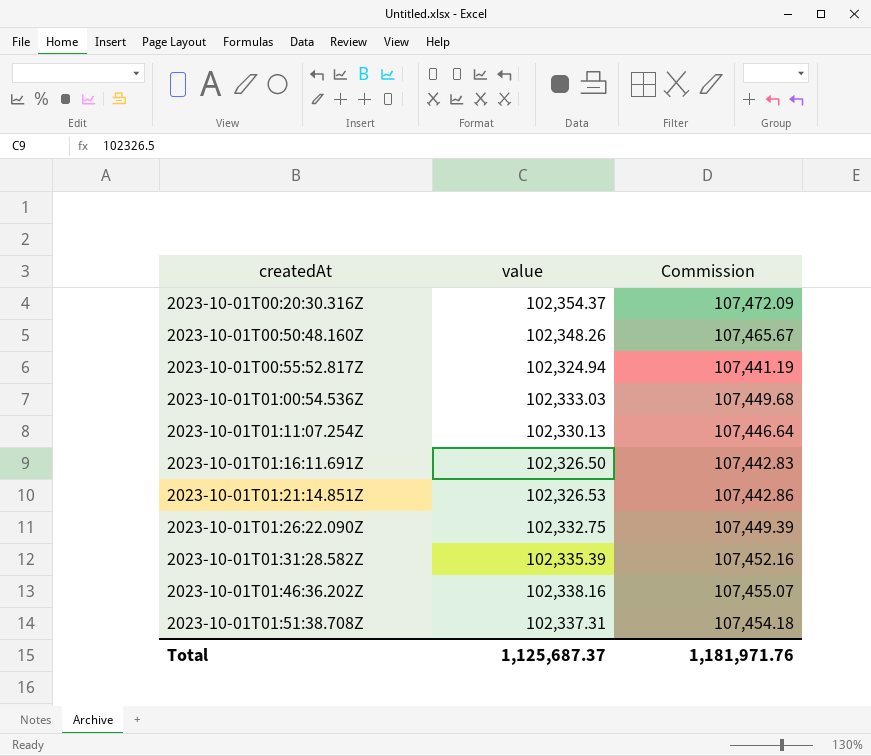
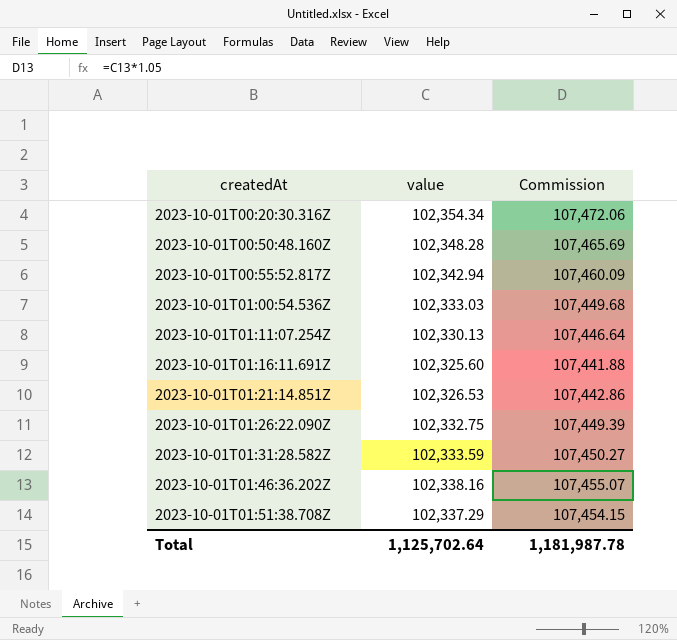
2023-10-01T00:20:30.316Z | value: 102,354.37 -> 102,354.34
2023-10-01T00:20:30.316Z | Commission: 107,472.09 -> 107,472.06
2023-10-01T00:50:48.160Z | value: 102,348.26 -> 102,348.28
2023-10-01T00:50:48.160Z | Commission: 107,465.67 -> 107,465.69
2023-10-01T00:55:52.817Z | value: 102,324.94 -> 102,342.94
2023-10-01T00:55:52.817Z | Commission: 107,441.19 -> 107,460.09
2023-10-01T01:16:11.691Z | value: 102,326.50 -> 102,325.60
2023-10-01T01:16:11.691Z | Commission: 107,442.83 -> 107,441.88
2023-10-01T01:31:28.582Z | value: 102,335.39 -> 102,333.59
2023-10-01T01:31:28.582Z | Commission: 107,452.16 -> 107,450.27
2023-10-01T01:51:38.708Z | value: 102,337.31 -> 102,337.29
2023-10-01T01:51:38.708Z | Commission: 107,454.18 -> 107,454.15
Total | value: 1,125,687.37 -> 1,125,702.64
Total | Commission: 1,181,971.76 -> 1,181,987.78

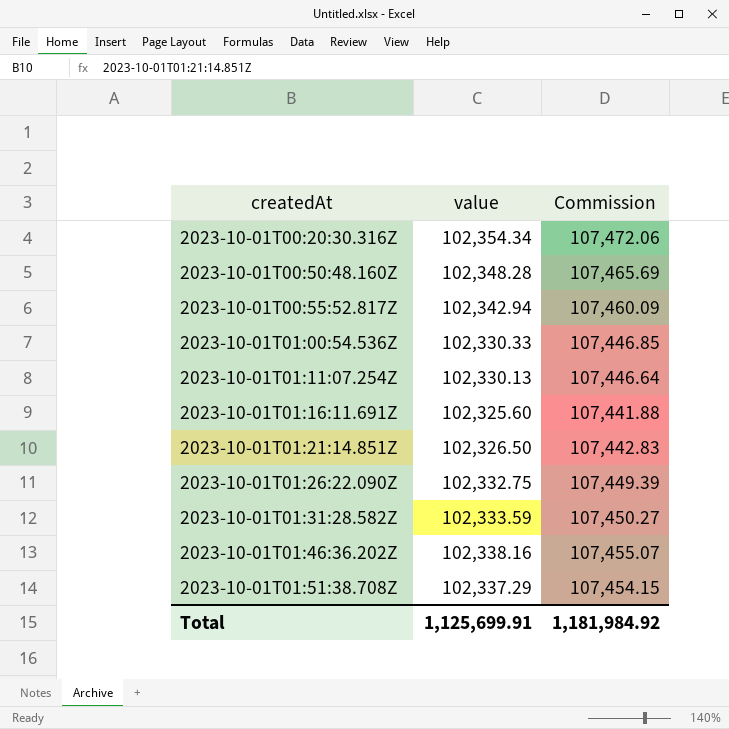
2023-10-01T01:00:54.536Z | value: 102,333.03 -> 102,330.33
2023-10-01T01:00:54.536Z | Commission: 107,449.68 -> 107,446.85
2023-10-01T01:21:14.851Z | value: 102,326.53 -> 102,326.50
2023-10-01T01:21:14.851Z | Commission: 107,442.86 -> 107,442.83
Total | value: 1,125,702.64 -> 1,125,699.91
Total | Commission: 1,181,987.78 -> 1,181,984.92

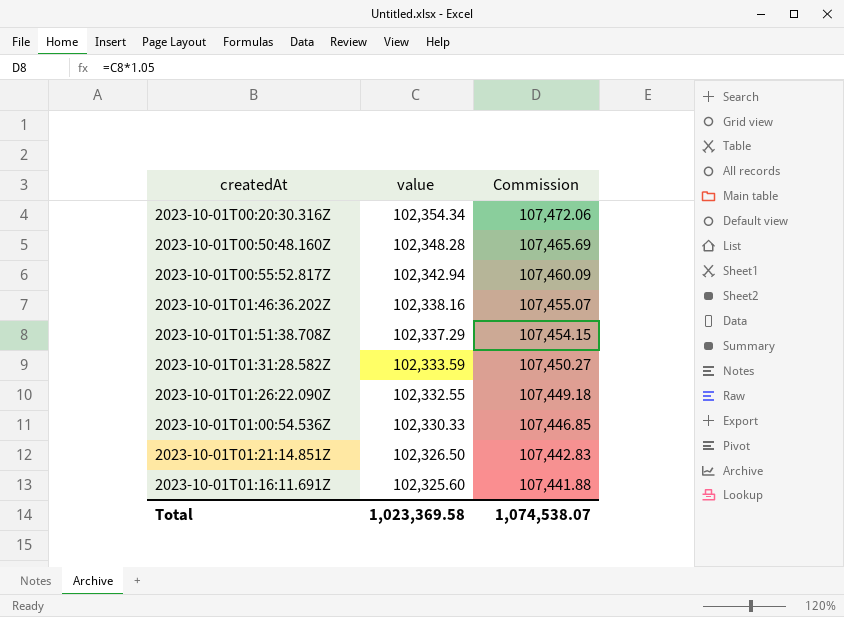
row order: createdAt ascending -> value descending
row 2023-10-01T01:11:07.254Z: 102,330.13 | 107,446.64 -> none
2023-10-01T01:26:22.090Z | value: 102,332.75 -> 102,332.55
2023-10-01T01:26:22.090Z | Commission: 107,449.39 -> 107,449.18
Total | value: 1,125,699.91 -> 1,023,369.58
Total | Commission: 1,181,984.92 -> 1,074,538.07

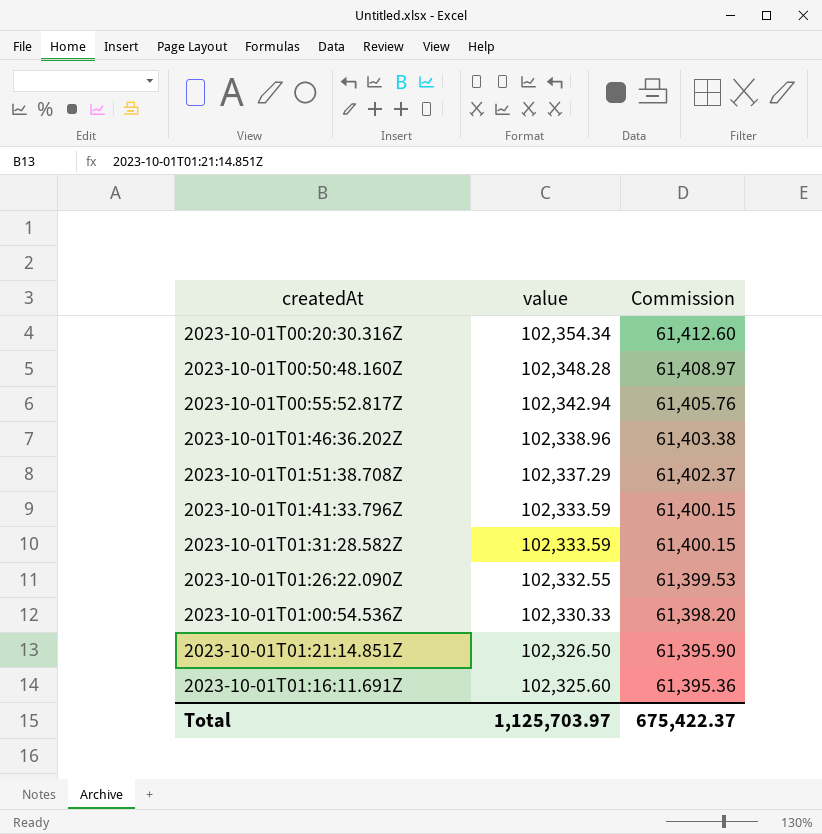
column Commission | formula: [value] * 1.05 -> [value] * 0.6
2023-10-01T01:46:36.202Z | value: 102,338.16 -> 102,338.96
row 2023-10-01T01:41:33.796Z: none -> 102,333.59 | 61,400.15
Total | value: 1,023,369.58 -> 1,125,703.97
Total | Commission: 1,074,538.07 -> 675,422.37

